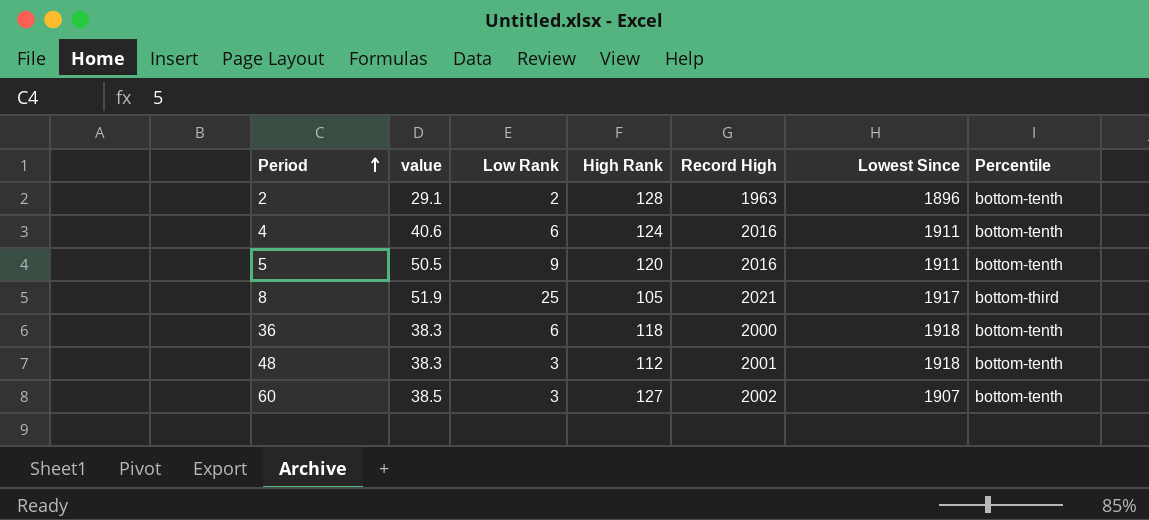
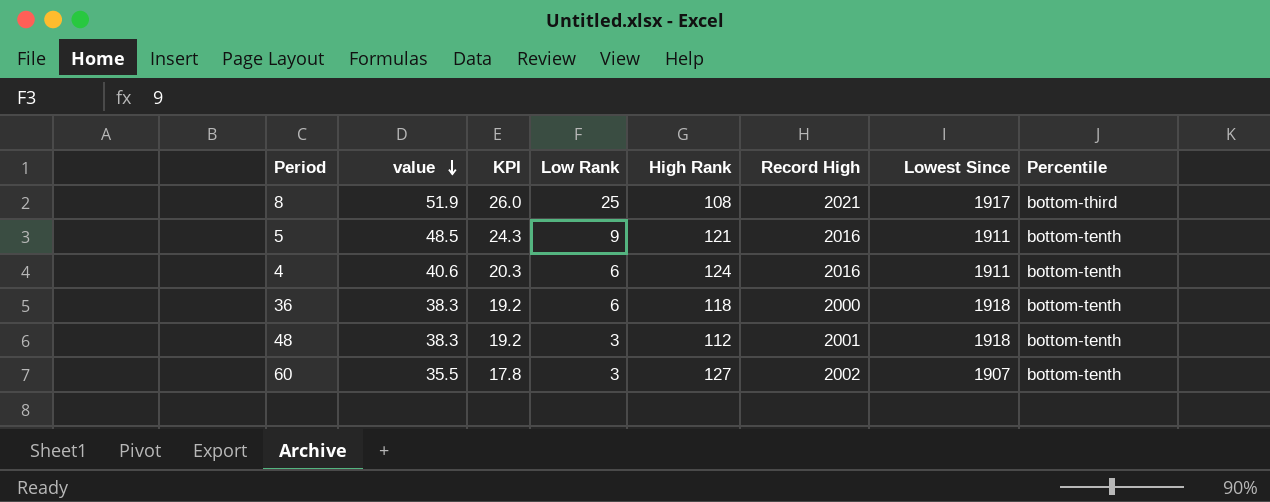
row order: Period ascending -> value descending
column KPI | formula: none -> [value] * 0.5
row 2: 29.1 | 2 | 128 | 1963 | 1896 | bottom-tenth -> none
8 | High Rank: 105 -> 108
5 | value: 50.5 -> 48.5
5 | High Rank: 120 -> 121
60 | value: 38.5 -> 35.5

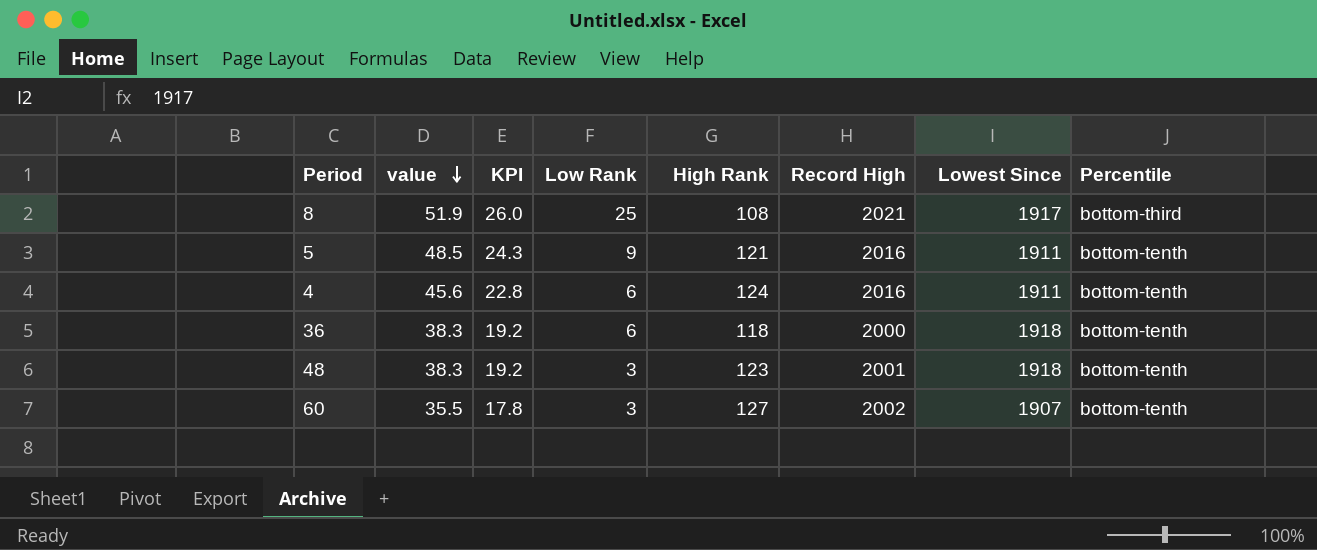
4 | value: 40.6 -> 45.6
4 | KPI: 20.3 -> 22.8
48 | High Rank: 112 -> 123

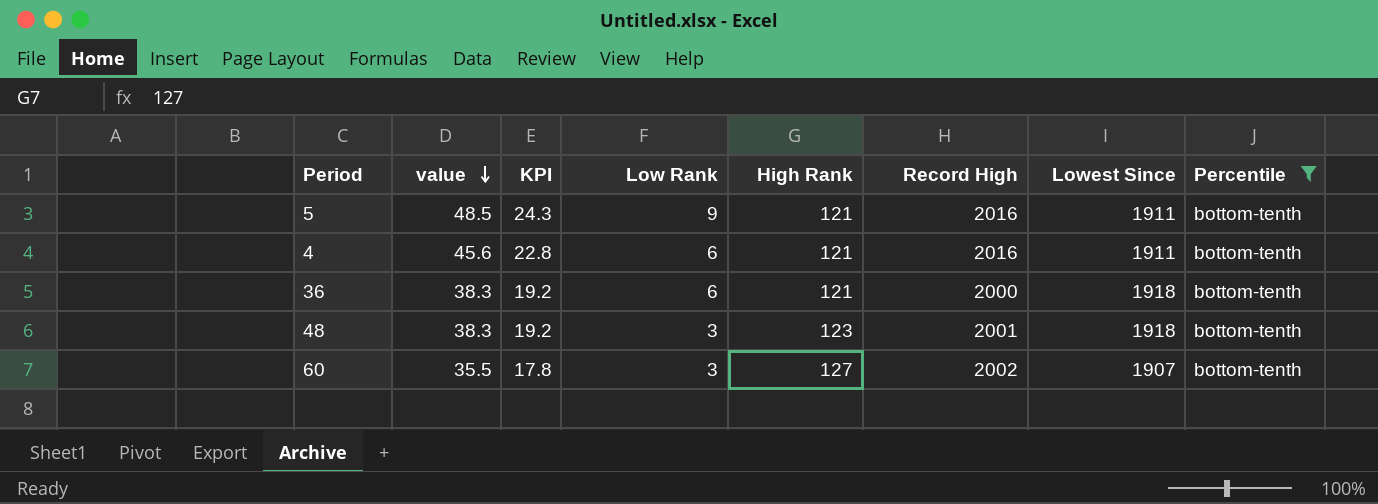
filter: none -> Percentile = bottom-tenth
4 | High Rank: 124 -> 121
36 | High Rank: 118 -> 121

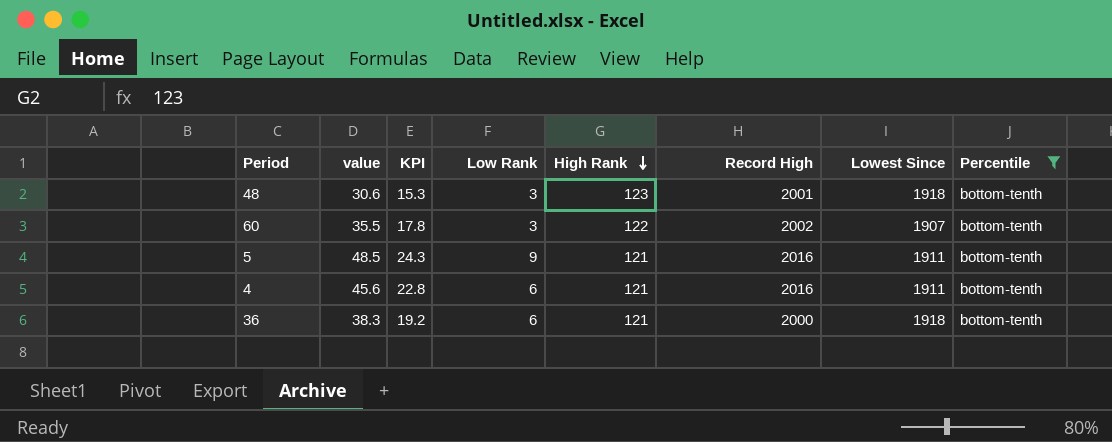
row order: value descending -> High Rank descending
48 | value: 38.3 -> 30.6
48 | KPI: 19.2 -> 15.3
60 | High Rank: 127 -> 122

